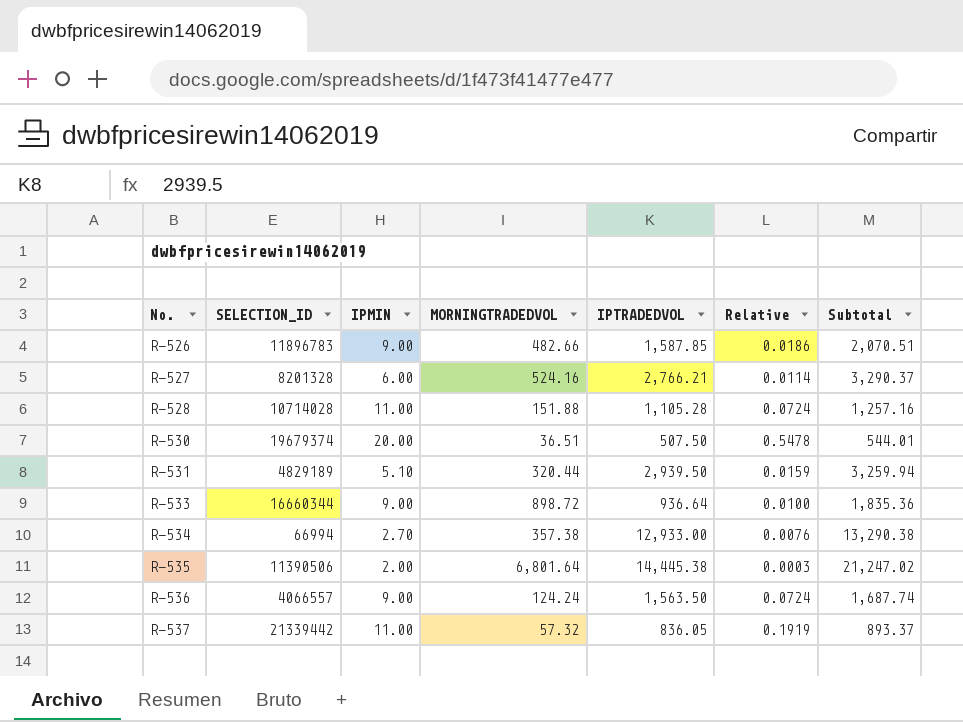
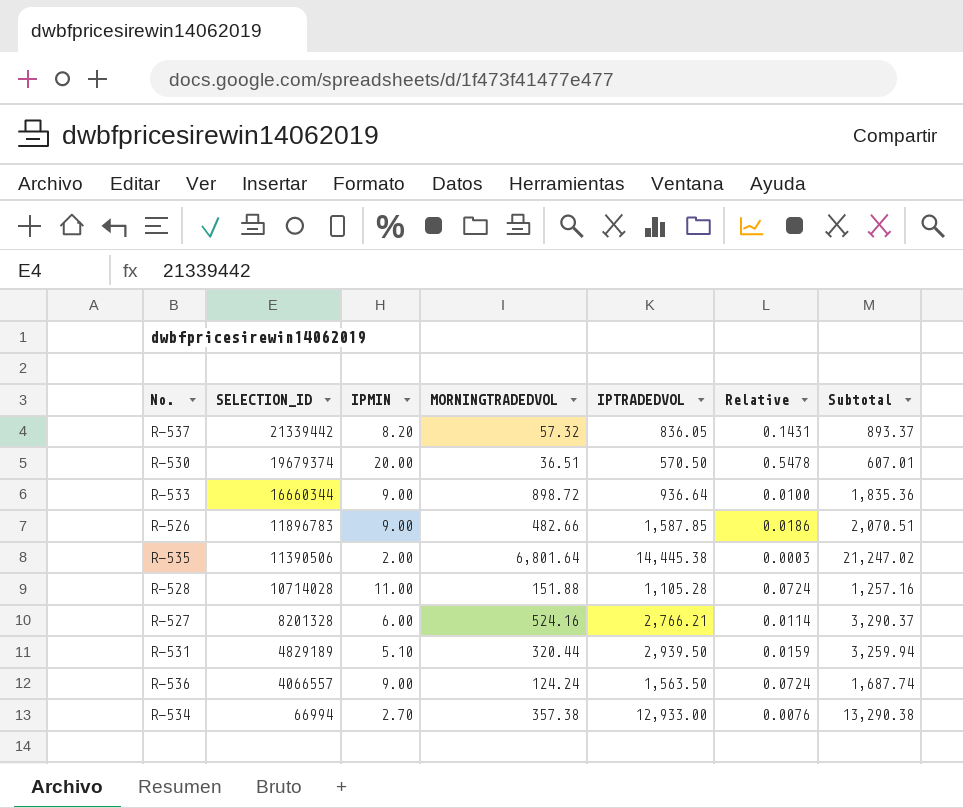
row order: No. ascending -> SELECTION_ID descending
R-537 | IPMIN: 11.00 -> 8.20
R-537 | Relative: 0.1919 -> 0.1431
R-530 | IPTRADEDVOL: 507.50 -> 570.50
R-530 | Subtotal: 544.01 -> 607.01

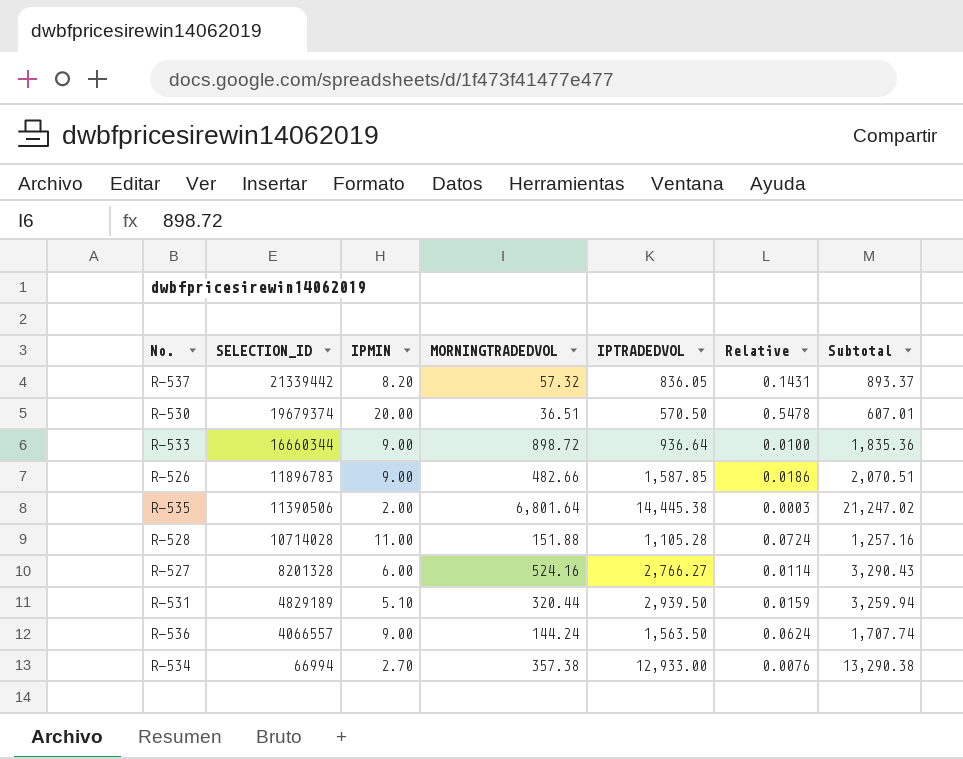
R-527 | IPTRADEDVOL: 2,766.21 -> 2,766.27
R-527 | Subtotal: 3,290.37 -> 3,290.43
R-536 | MORNINGTRADEDVOL: 124.24 -> 144.24
R-536 | Relative: 0.0724 -> 0.0624
R-536 | Subtotal: 1,687.74 -> 1,707.74

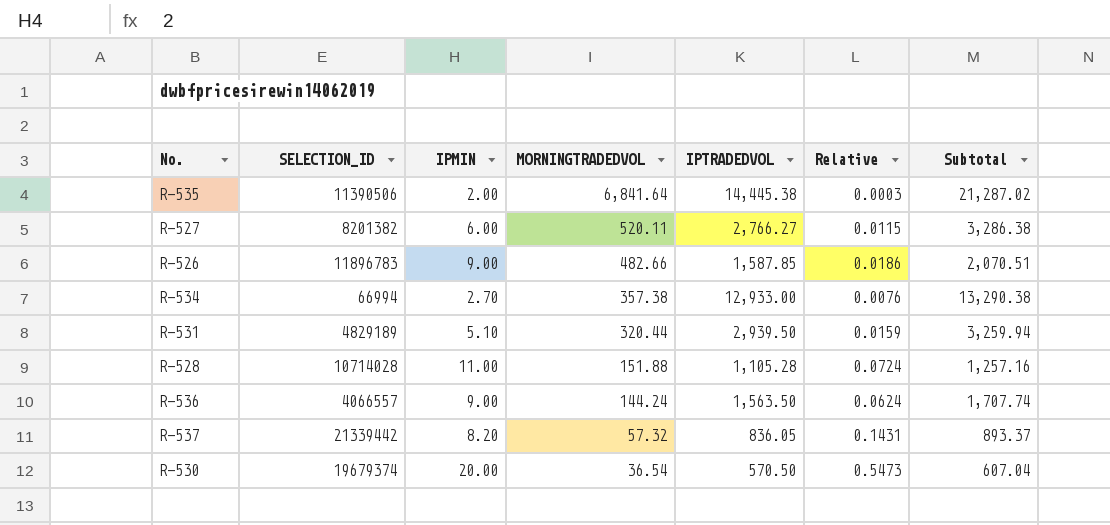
row order: SELECTION_ID descending -> MORNINGTRADEDVOL descending
row R-533: 16660344 | 9.00 | 898.72 | 936.64 | 0.0100 | 1,835.36 -> none
R-535 | MORNINGTRADEDVOL: 6,801.64 -> 6,841.64
R-535 | Subtotal: 21,247.02 -> 21,287.02
R-527 | SELECTION_ID: 8201328 -> 8201382
R-527 | MORNINGTRADEDVOL: 524.16 -> 520.11
R-527 | Relative: 0.0114 -> 0.0115
R-527 | Subtotal: 3,290.43 -> 3,286.38
R-530 | MORNINGTRADEDVOL: 36.51 -> 36.54
R-530 | Relative: 0.5478 -> 0.5473
R-530 | Subtotal: 607.01 -> 607.04

